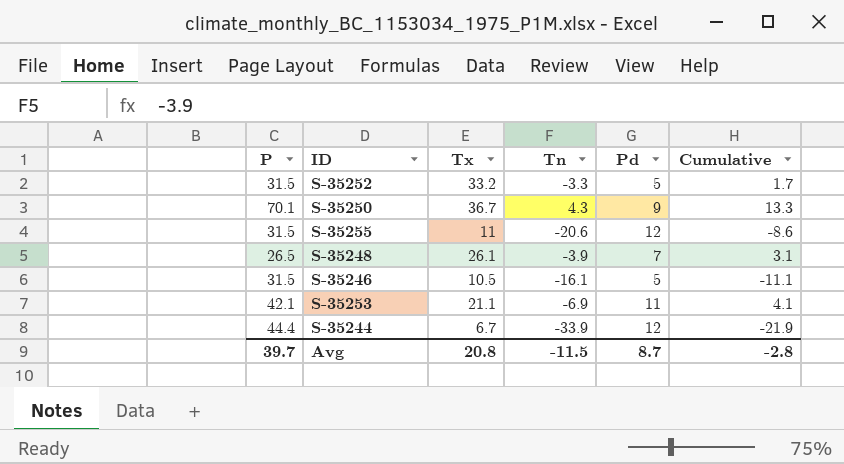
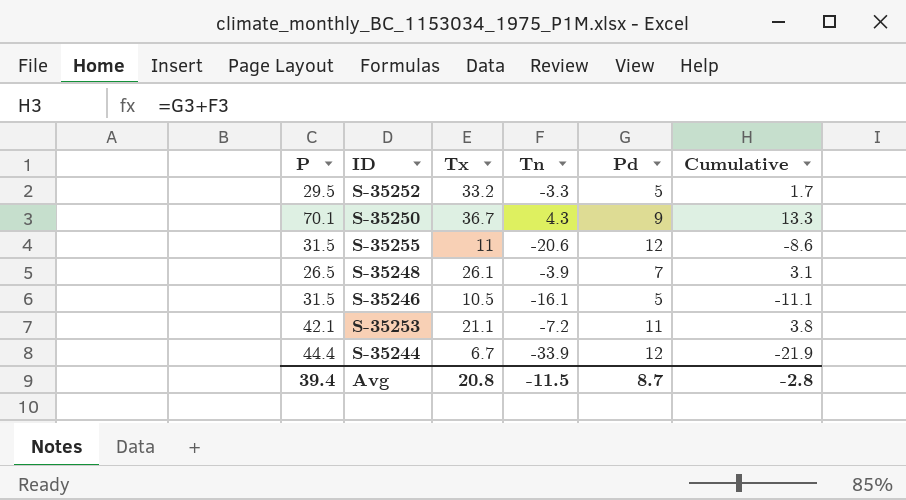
S-35252 | P: 31.5 -> 29.5
S-35253 | Tn: -6.9 -> -7.2
S-35253 | Cumulative: 4.1 -> 3.8
Avg | P: 39.7 -> 39.4

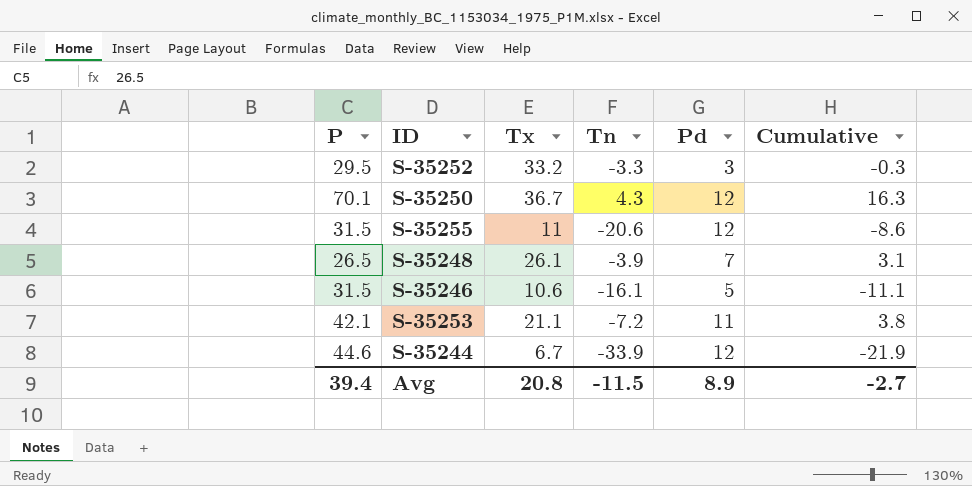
S-35252 | Pd: 5 -> 3
S-35252 | Cumulative: 1.7 -> -0.3
S-35250 | Pd: 9 -> 12
S-35250 | Cumulative: 13.3 -> 16.3
S-35246 | Tx: 10.5 -> 10.6
S-35244 | P: 44.4 -> 44.6
Avg | Pd: 8.7 -> 8.9
Avg | Cumulative: -2.8 -> -2.7

